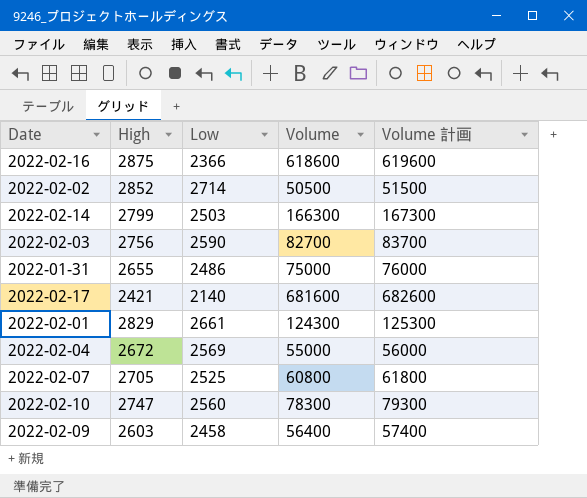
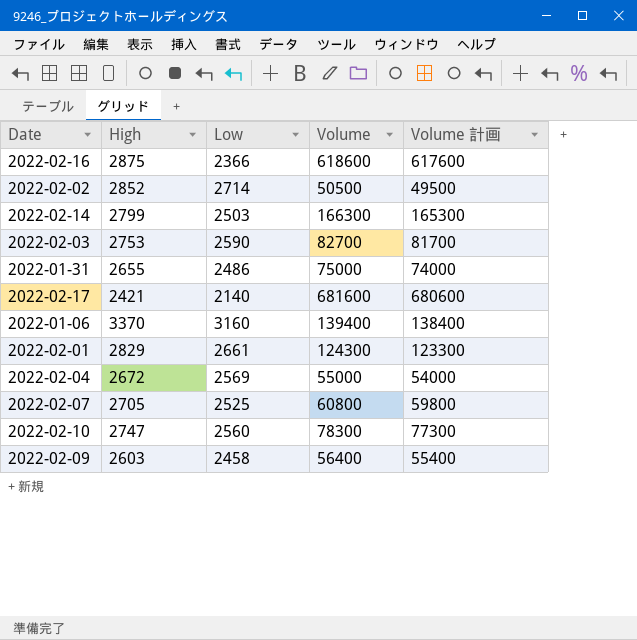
column Volume 計画 | formula: [Volume] + 1000 -> [Volume] - 1000
2022-02-03 | High: 2756 -> 2753
row 2022-01-06: none -> 3370 | 3160 | 139400 | 138400

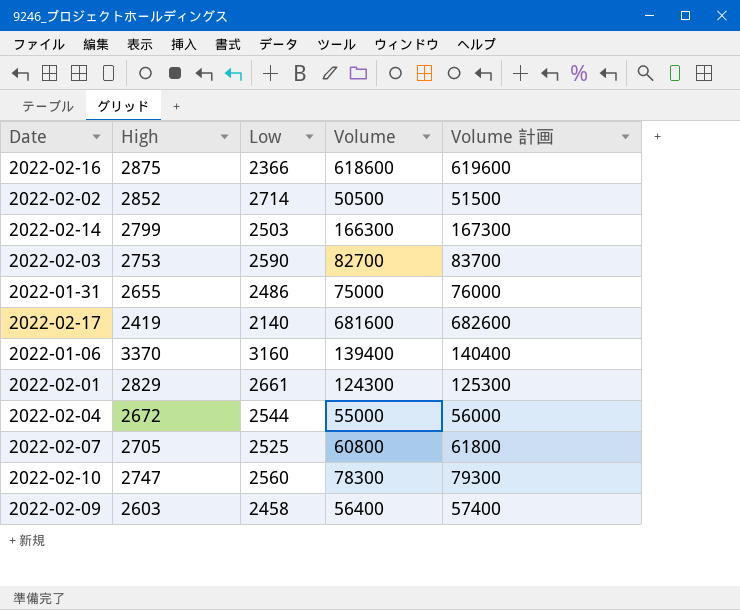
column Volume 計画 | formula: [Volume] - 1000 -> [Volume] + 1000
2022-02-17 | High: 2421 -> 2419
2022-02-04 | Low: 2569 -> 2544

